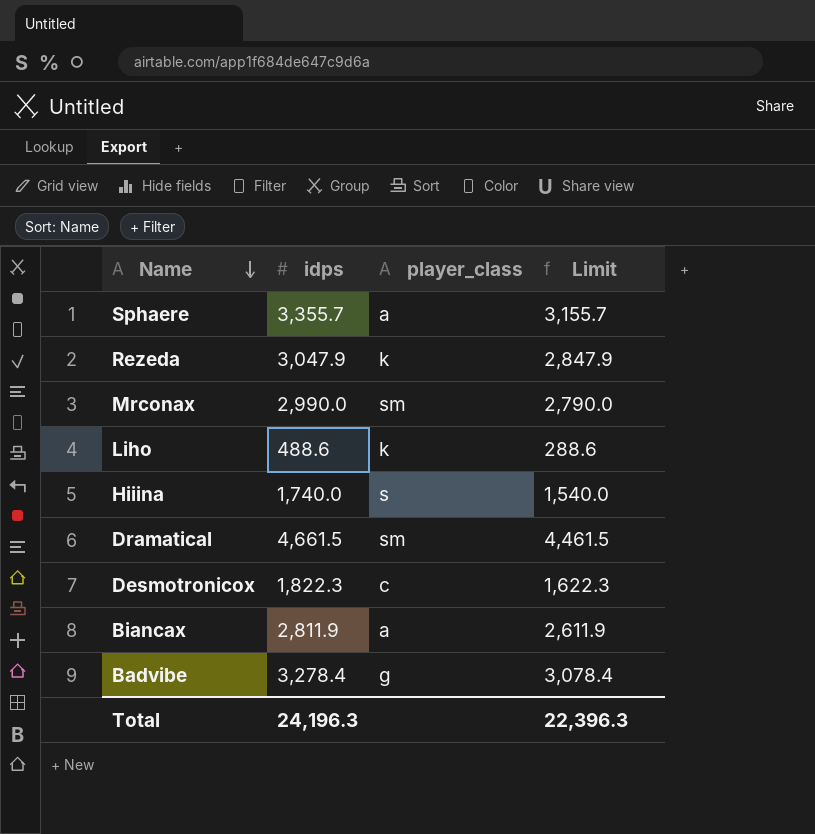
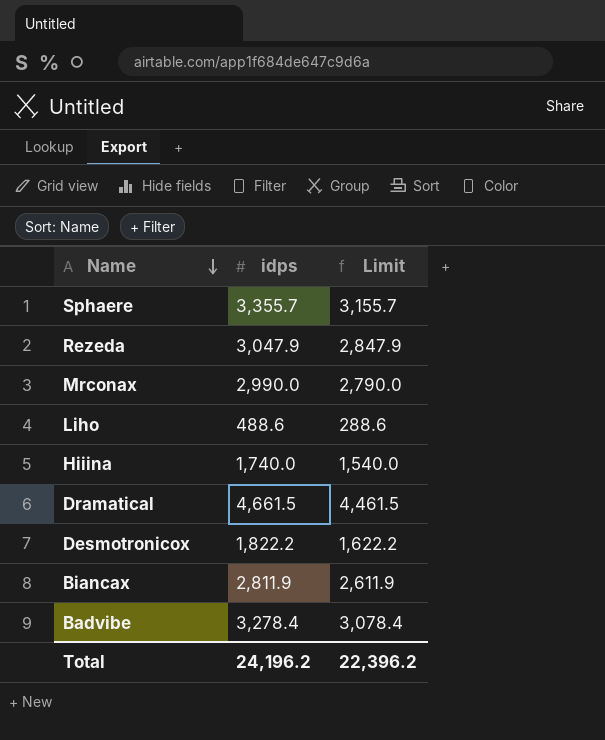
column player_class | position: 3 -> none
Desmotronicox | idps: 1,822.3 -> 1,822.2
Desmotronicox | Limit: 1,622.3 -> 1,622.2
Total | idps: 24,196.3 -> 24,196.2
Total | Limit: 22,396.3 -> 22,396.2

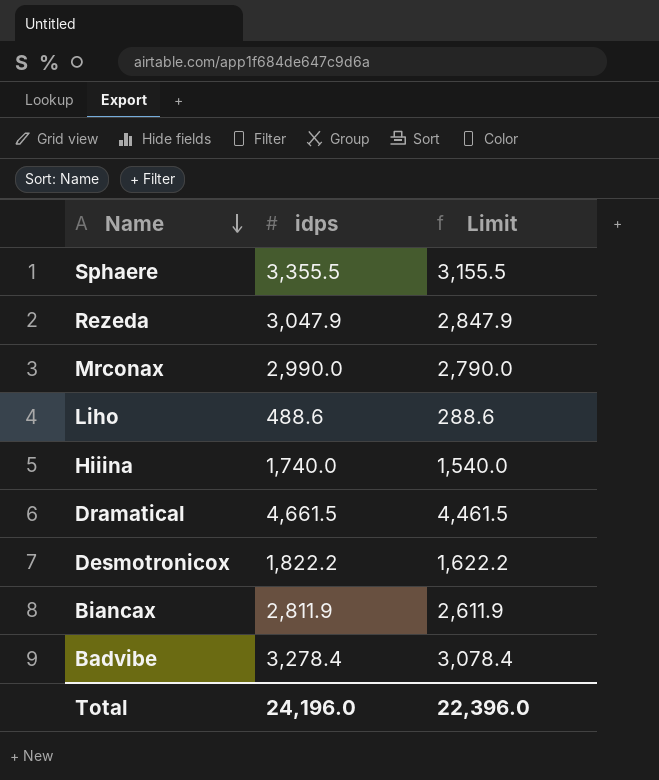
Sphaere | idps: 3,355.7 -> 3,355.5
Sphaere | Limit: 3,155.7 -> 3,155.5
Total | idps: 24,196.2 -> 24,196.0
Total | Limit: 22,396.2 -> 22,396.0

